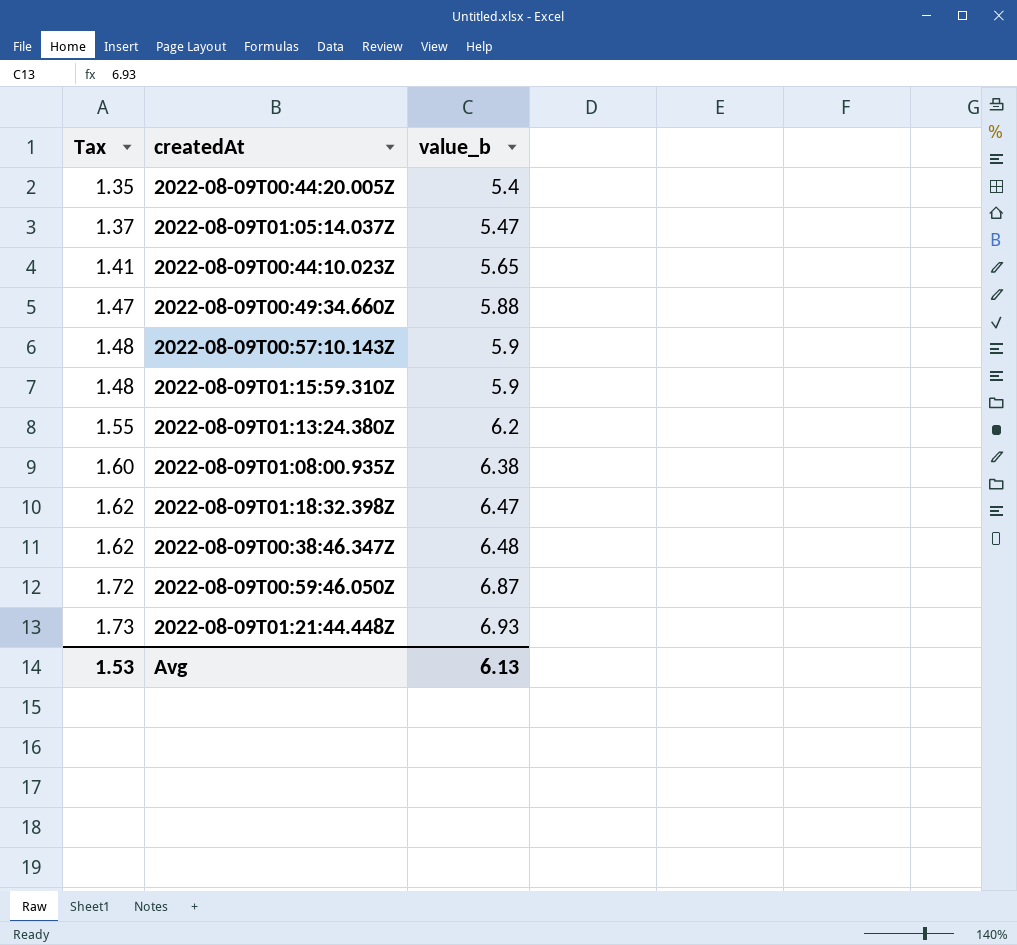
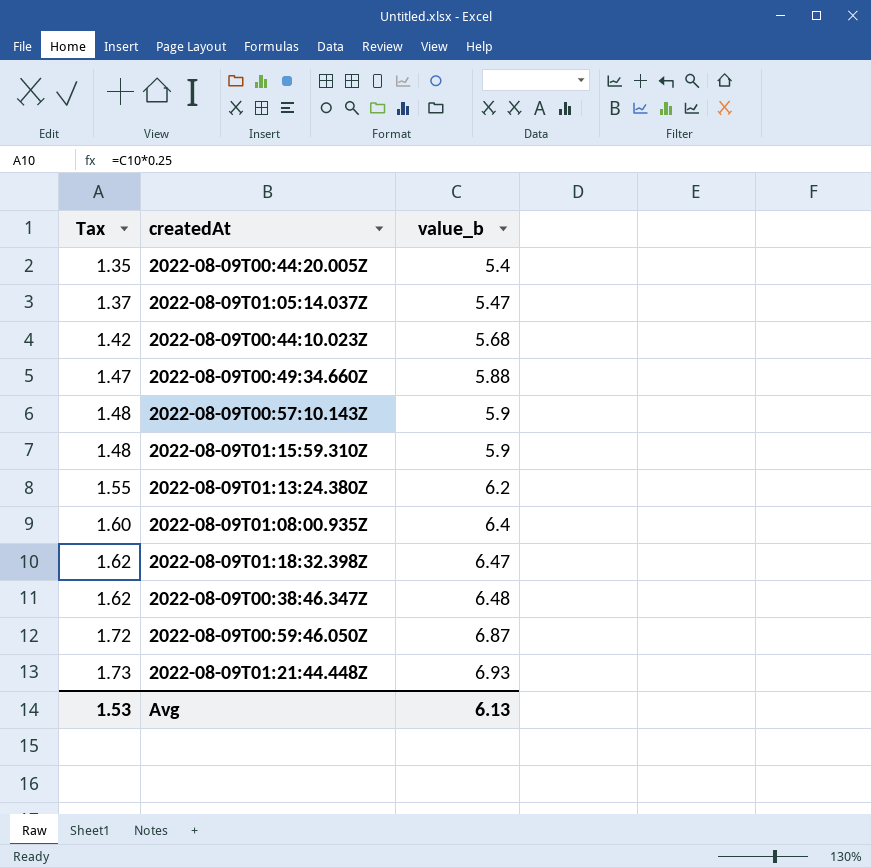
2022-08-09T00:44:10.023Z | Tax: 1.41 -> 1.42
2022-08-09T00:44:10.023Z | value_b: 5.65 -> 5.68
2022-08-09T01:08:00.935Z | value_b: 6.38 -> 6.4

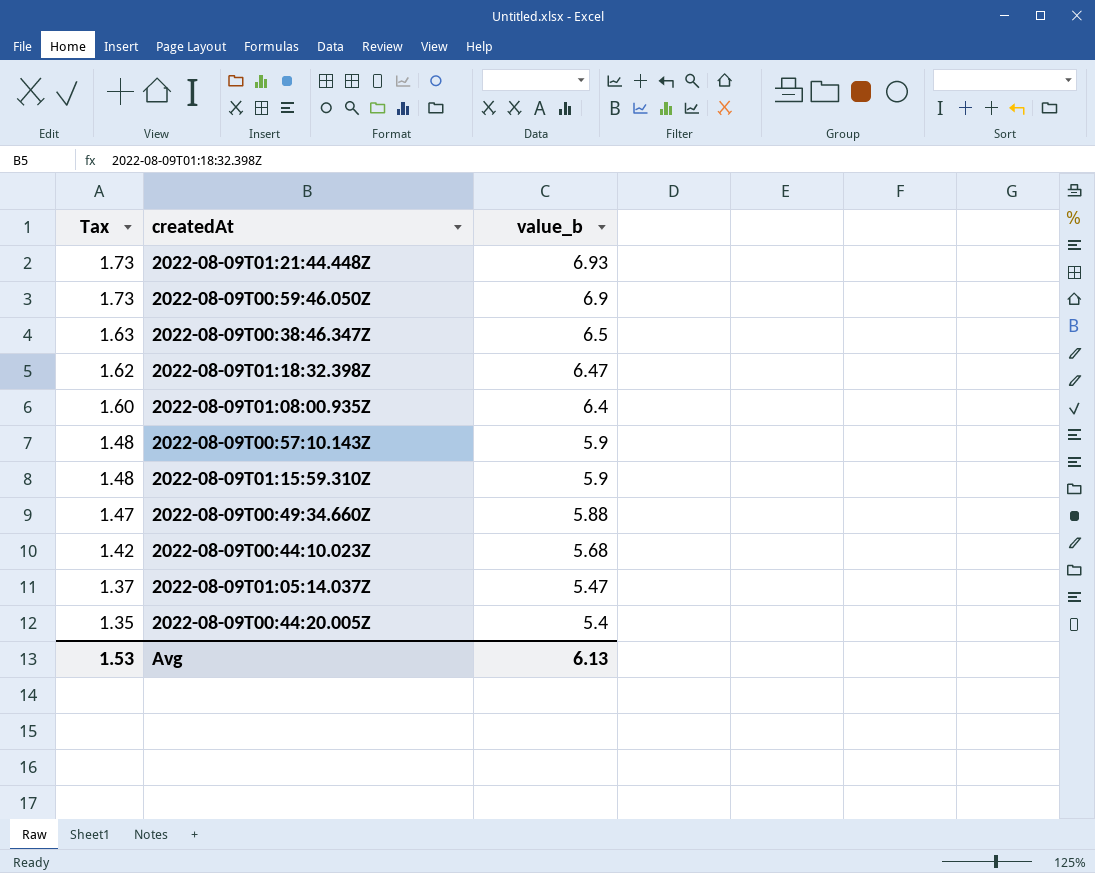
row order: Tax ascending -> Tax descending
row 2022-08-09T01:13:24.380Z: 1.55 | 6.2 -> none
2022-08-09T00:59:46.050Z | Tax: 1.72 -> 1.73
2022-08-09T00:59:46.050Z | value_b: 6.87 -> 6.9
2022-08-09T00:38:46.347Z | Tax: 1.62 -> 1.63
2022-08-09T00:38:46.347Z | value_b: 6.48 -> 6.5

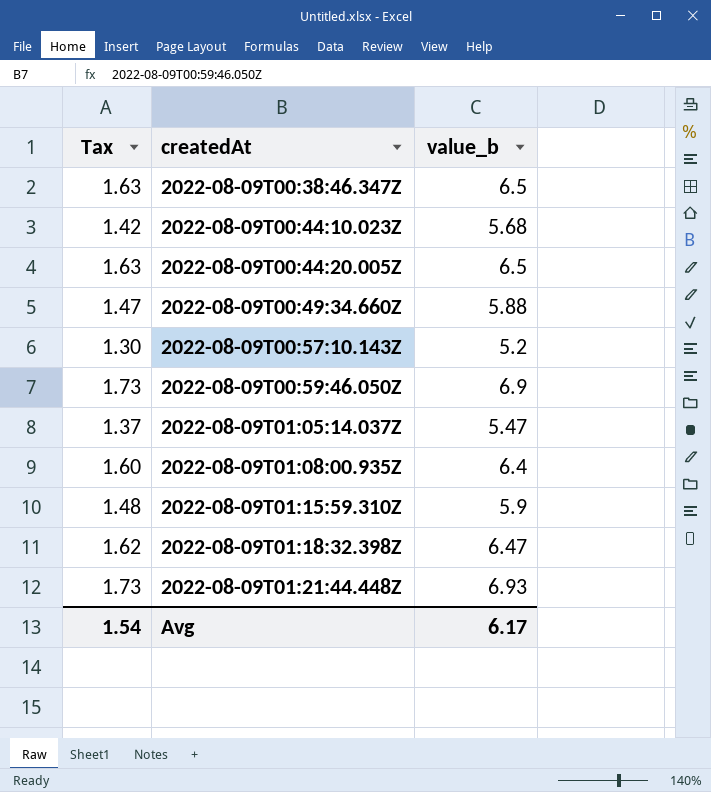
row order: Tax descending -> createdAt ascending
2022-08-09T00:44:20.005Z | Tax: 1.35 -> 1.63
2022-08-09T00:44:20.005Z | value_b: 5.4 -> 6.5
2022-08-09T00:57:10.143Z | Tax: 1.48 -> 1.30
2022-08-09T00:57:10.143Z | value_b: 5.9 -> 5.2
Avg | Tax: 1.53 -> 1.54
Avg | value_b: 6.13 -> 6.17

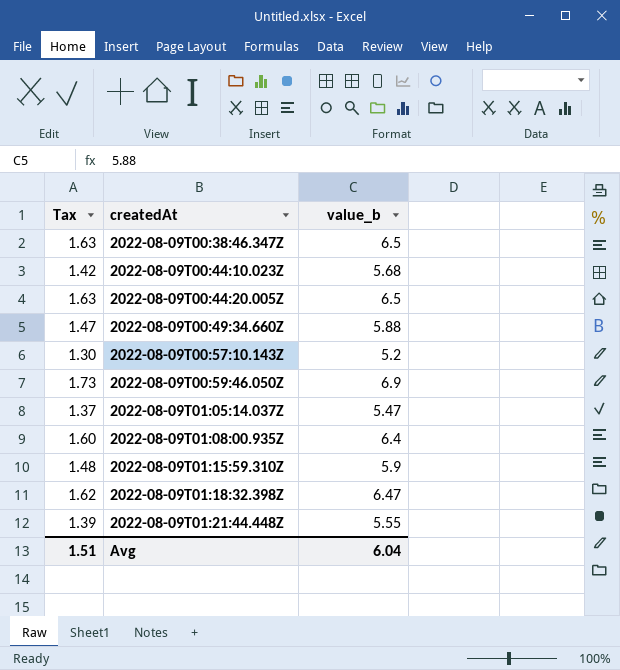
2022-08-09T01:21:44.448Z | Tax: 1.73 -> 1.39
2022-08-09T01:21:44.448Z | value_b: 6.93 -> 5.55
Avg | Tax: 1.54 -> 1.51
Avg | value_b: 6.17 -> 6.04

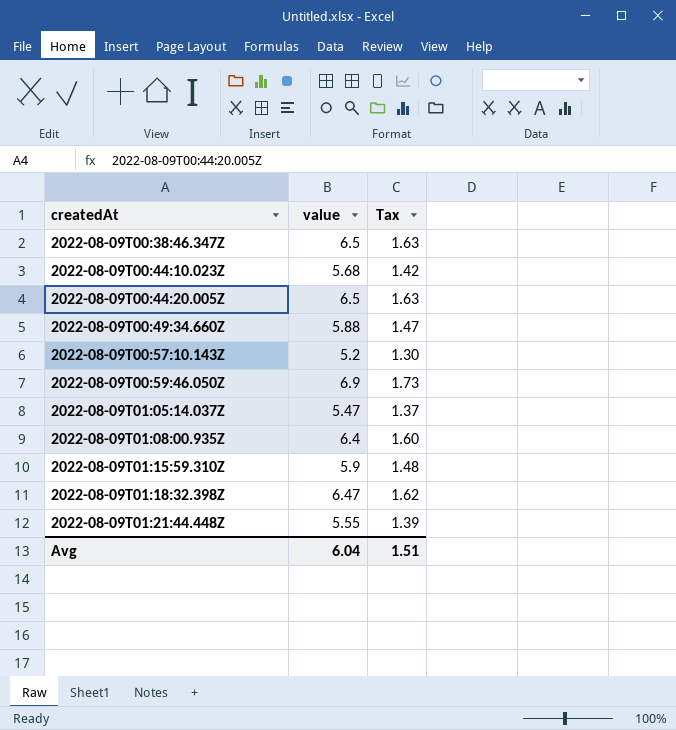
column name: value_b -> value
column Tax | position: 1 -> 3

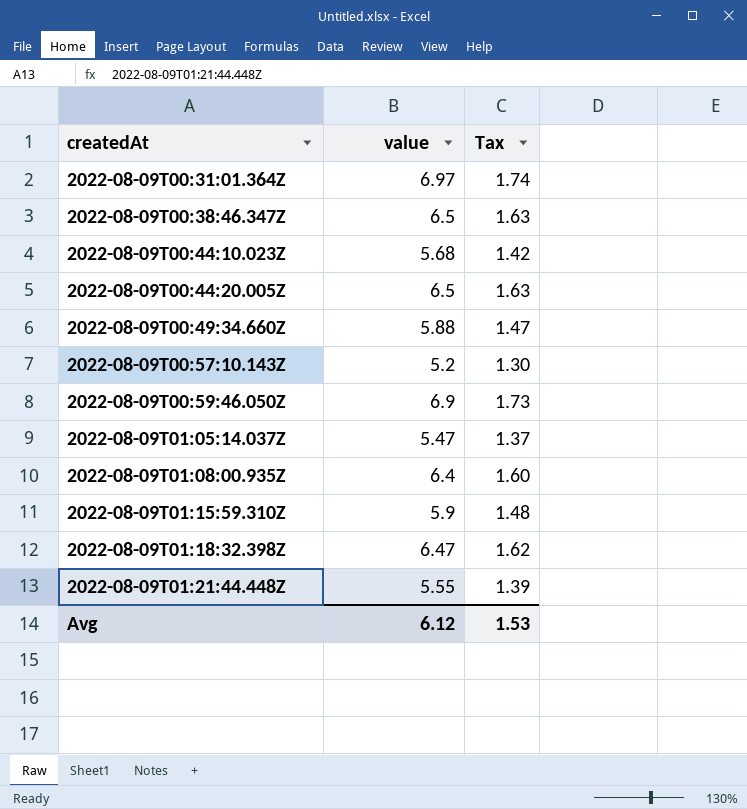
row 2022-08-09T00:31:01.364Z: none -> 6.97 | 1.74
Avg | value: 6.04 -> 6.12
Avg | Tax: 1.51 -> 1.53

